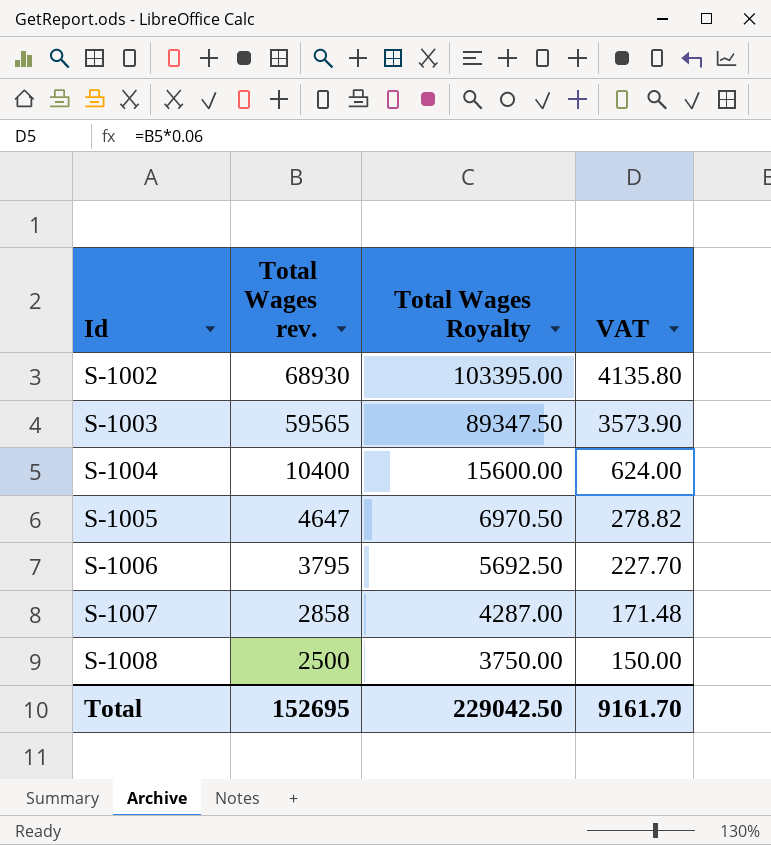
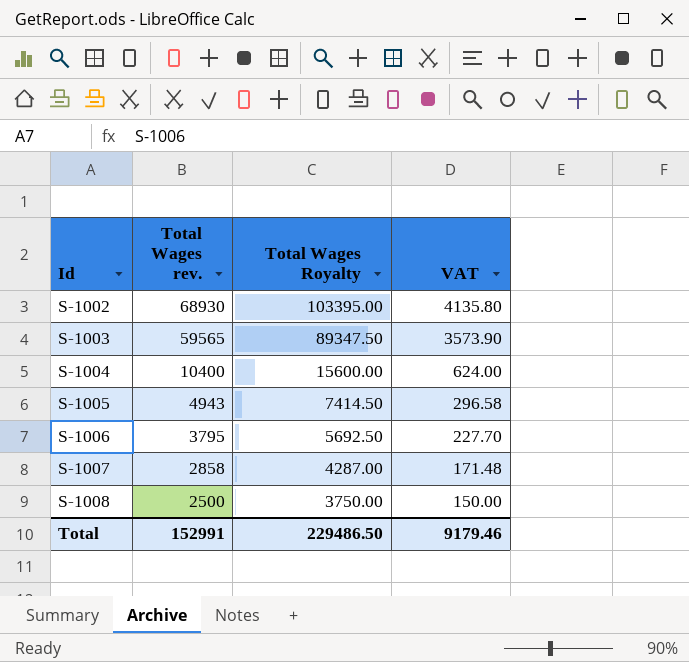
S-1005 | Total Wages rev.: 4647 -> 4943
S-1005 | Total Wages Royalty: 6970.50 -> 7414.50
S-1005 | VAT: 278.82 -> 296.58
Total | Total Wages rev.: 152695 -> 152991
Total | Total Wages Royalty: 229042.50 -> 229486.50
Total | VAT: 9161.70 -> 9179.46

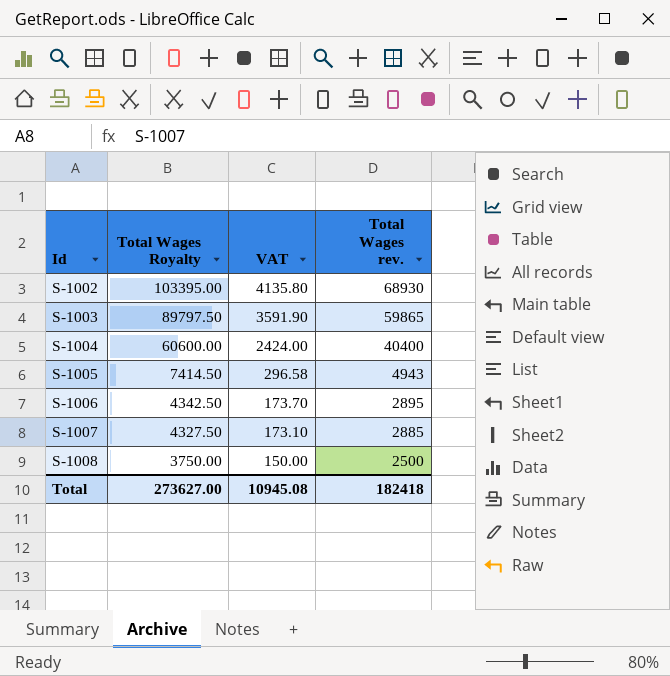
column Total Wages rev. | position: 2 -> 4
S-1003 | Total Wages Royalty: 89347.50 -> 89797.50
S-1003 | VAT: 3573.90 -> 3591.90
S-1003 | Total Wages rev.: 59565 -> 59865
S-1004 | Total Wages Royalty: 15600.00 -> 60600.00
S-1004 | VAT: 624.00 -> 2424.00
S-1004 | Total Wages rev.: 10400 -> 40400
S-1006 | Total Wages Royalty: 5692.50 -> 4342.50
S-1006 | VAT: 227.70 -> 173.70
S-1006 | Total Wages rev.: 3795 -> 2895
S-1007 | Total Wages Royalty: 4287.00 -> 4327.50
S-1007 | VAT: 171.48 -> 173.10
S-1007 | Total Wages rev.: 2858 -> 2885
Total | Total Wages Royalty: 229486.50 -> 273627.00
Total | VAT: 9179.46 -> 10945.08
Total | Total Wages rev.: 152991 -> 182418

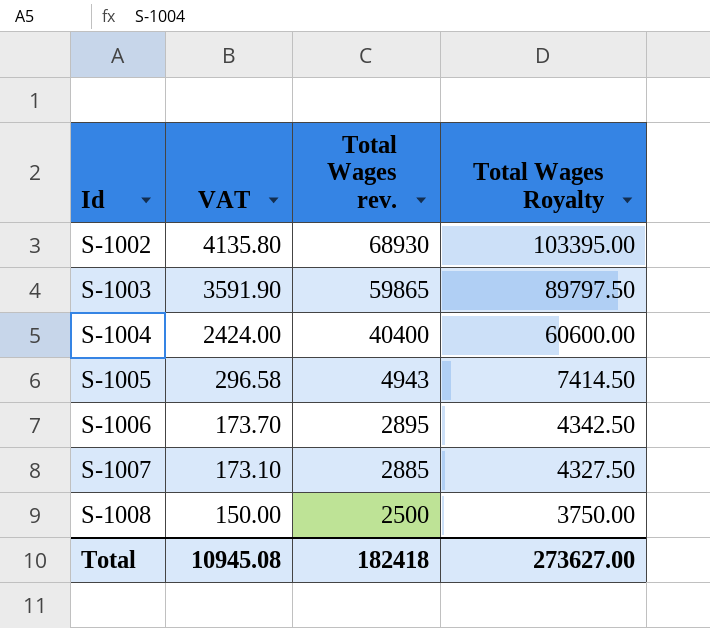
column Total Wages Royalty | position: 2 -> 4

